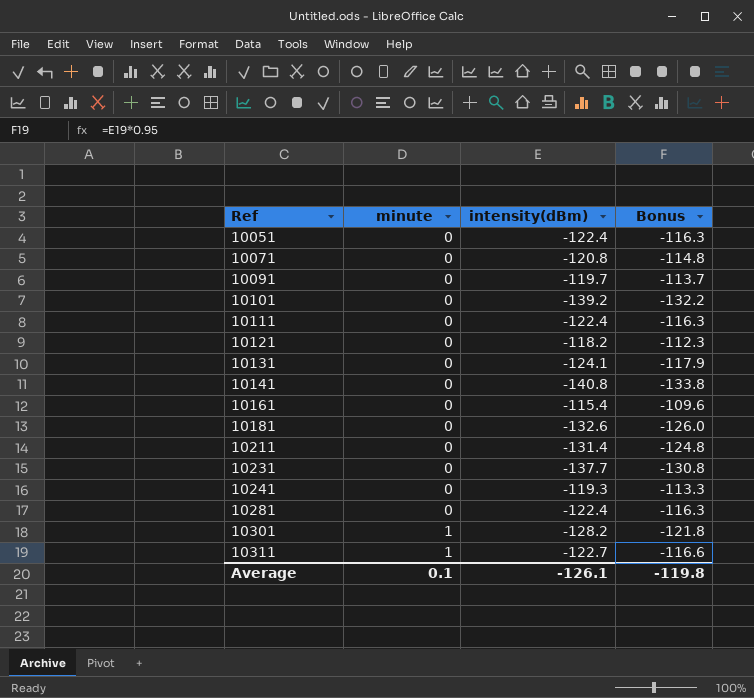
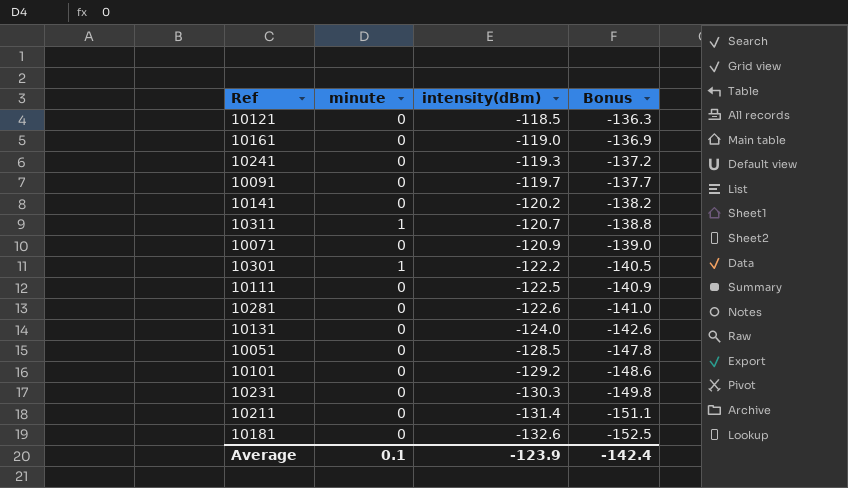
row order: Ref ascending -> intensity(dBm) descending
column Bonus | formula: [intensity(dBm)] * 0.95 -> [intensity(dBm)] * 1.15
10121 | intensity(dBm): -118.2 -> -118.5
10161 | intensity(dBm): -115.4 -> -119.0
10141 | intensity(dBm): -140.8 -> -120.2
10311 | intensity(dBm): -122.7 -> -120.7
10071 | intensity(dBm): -120.8 -> -120.9
10301 | intensity(dBm): -128.2 -> -122.2
10111 | intensity(dBm): -122.4 -> -122.5
10281 | intensity(dBm): -122.4 -> -122.6
10131 | intensity(dBm): -124.1 -> -124.0
10051 | intensity(dBm): -122.4 -> -128.5
10101 | intensity(dBm): -139.2 -> -129.2
10231 | intensity(dBm): -137.7 -> -130.3
Average | intensity(dBm): -126.1 -> -123.9
Average | Bonus: -119.8 -> -142.4

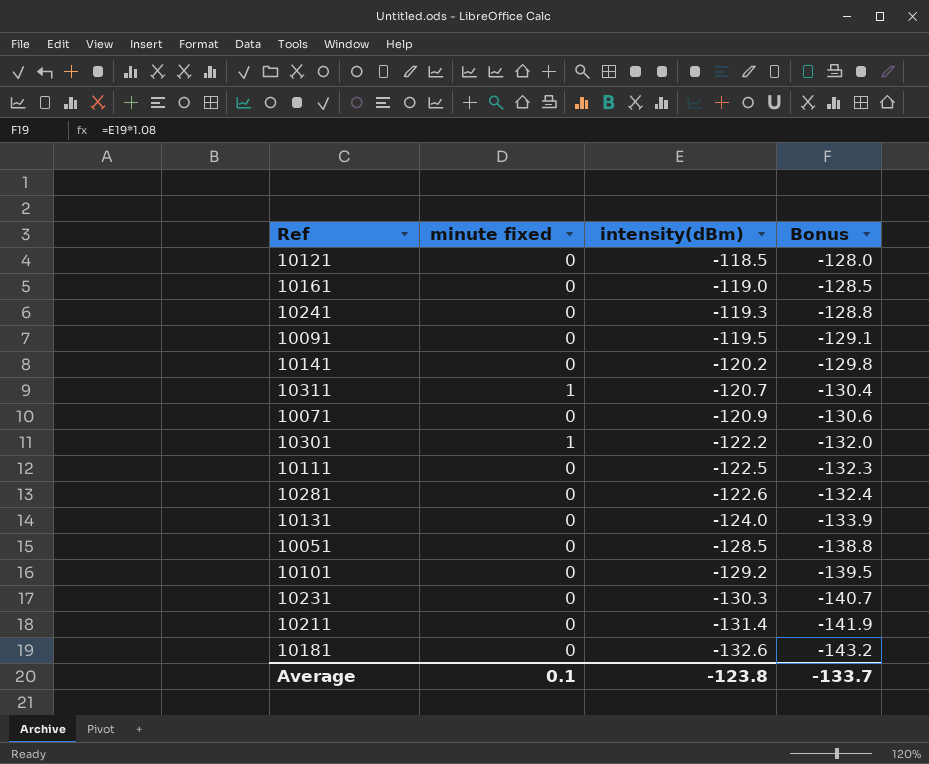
column name: minute -> minute fixed
column Bonus | formula: [intensity(dBm)] * 1.15 -> [intensity(dBm)] * 1.08
10091 | intensity(dBm): -119.7 -> -119.5
Average | intensity(dBm): -123.9 -> -123.8
Average | Bonus: -142.4 -> -133.7

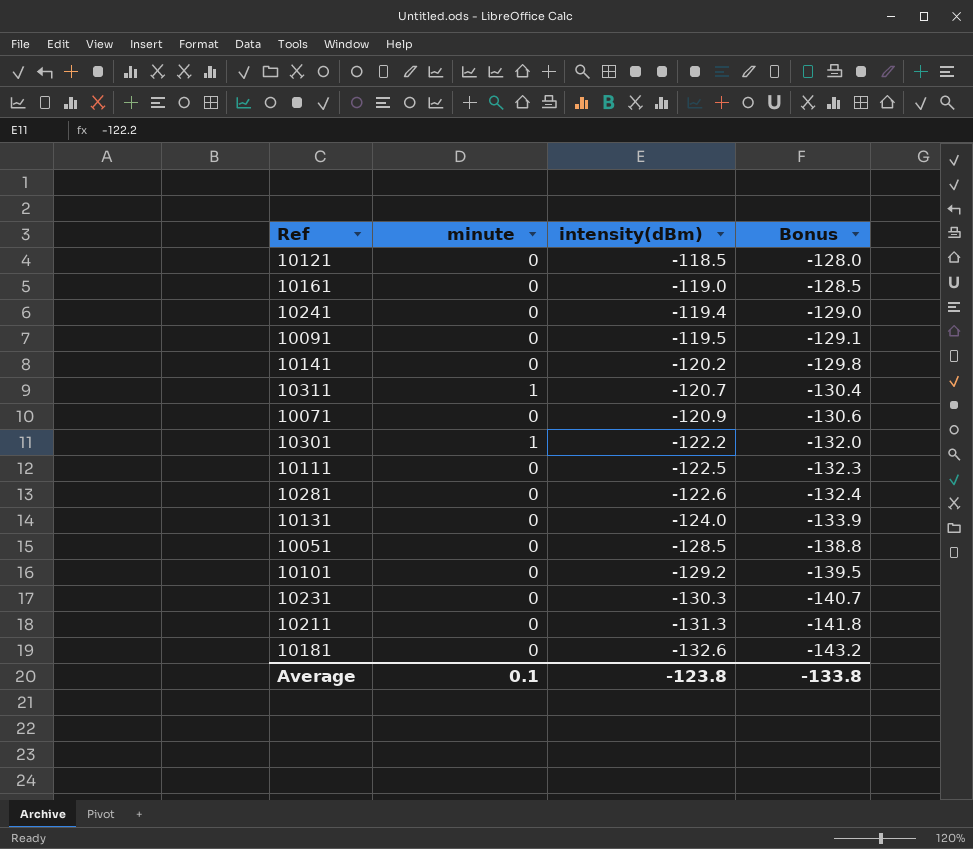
column name: minute fixed -> minute
10241 | intensity(dBm): -119.3 -> -119.4
10241 | Bonus: -128.8 -> -129.0
10211 | intensity(dBm): -131.4 -> -131.3
10211 | Bonus: -141.9 -> -141.8
Average | Bonus: -133.7 -> -133.8

